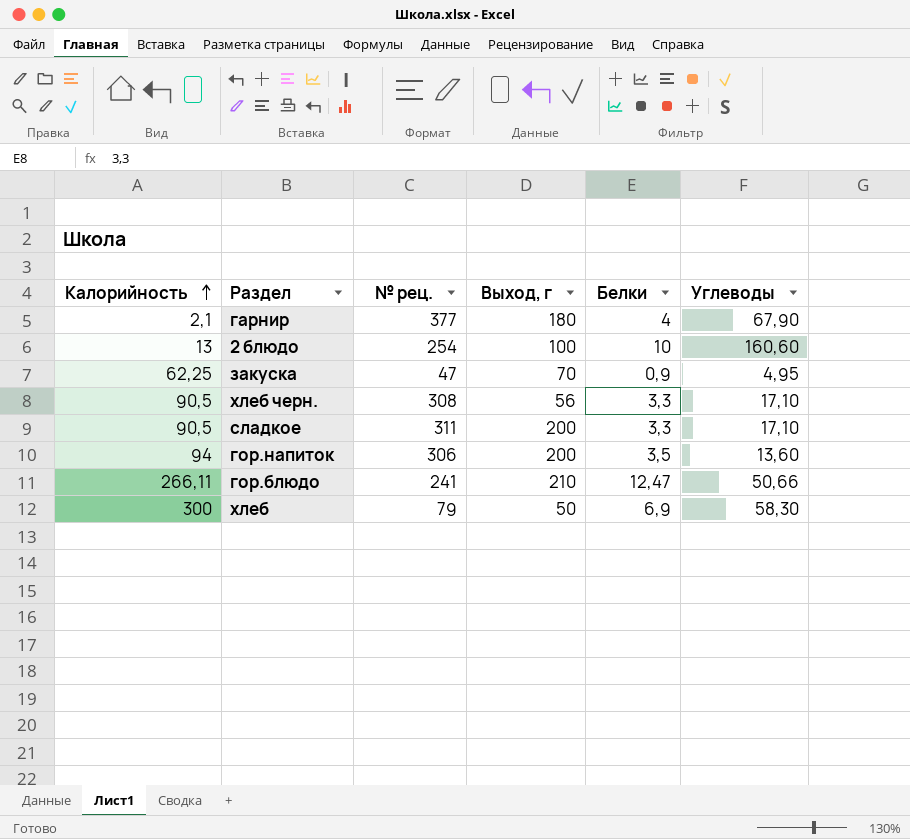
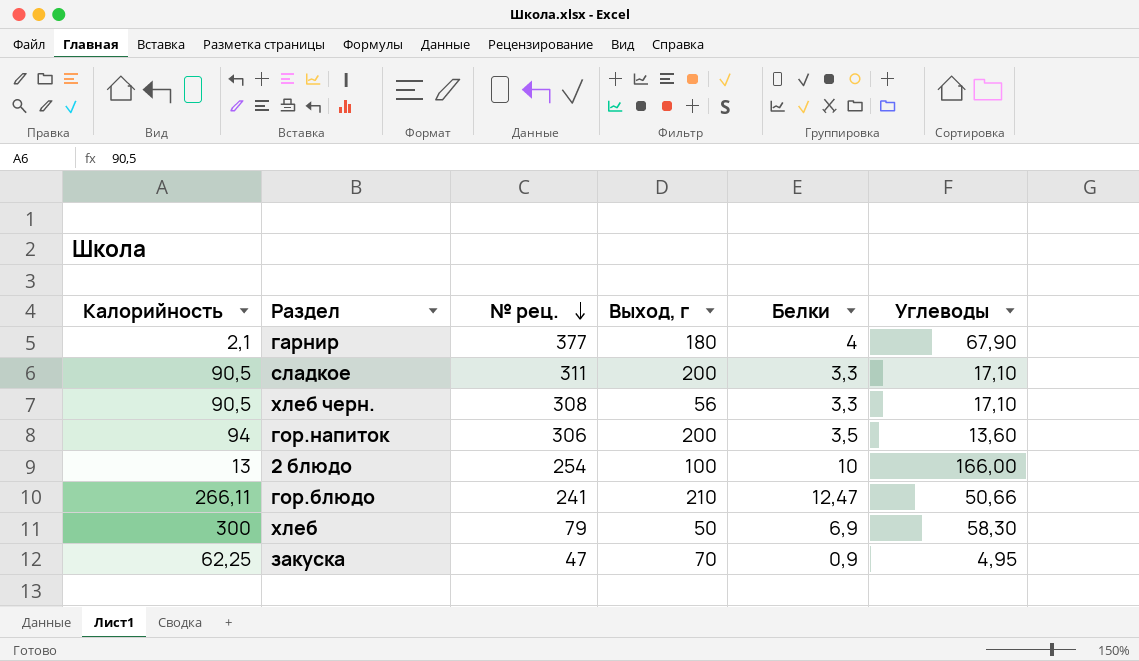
row order: Калорийность ascending -> № рец. descending
2 блюдо | Углеводы: 160,60 -> 166,00

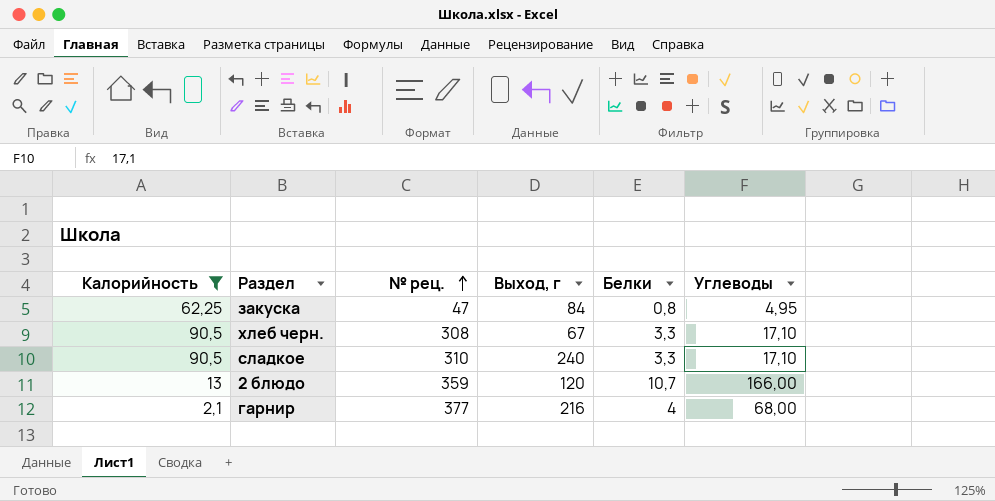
filter: none -> Калорийность <= 90,5
row order: № рец. descending -> № рец. ascending
закуска | Выход, г: 70 -> 84
закуска | Белки: 0,9 -> 0,8
хлеб черн. | Выход, г: 56 -> 67
сладкое | № рец.: 311 -> 310
сладкое | Выход, г: 200 -> 240
2 блюдо | № рец.: 254 -> 359
2 блюдо | Выход, г: 100 -> 120
2 блюдо | Белки: 10 -> 10,7
гарнир | Выход, г: 180 -> 216
гарнир | Углеводы: 67,90 -> 68,00

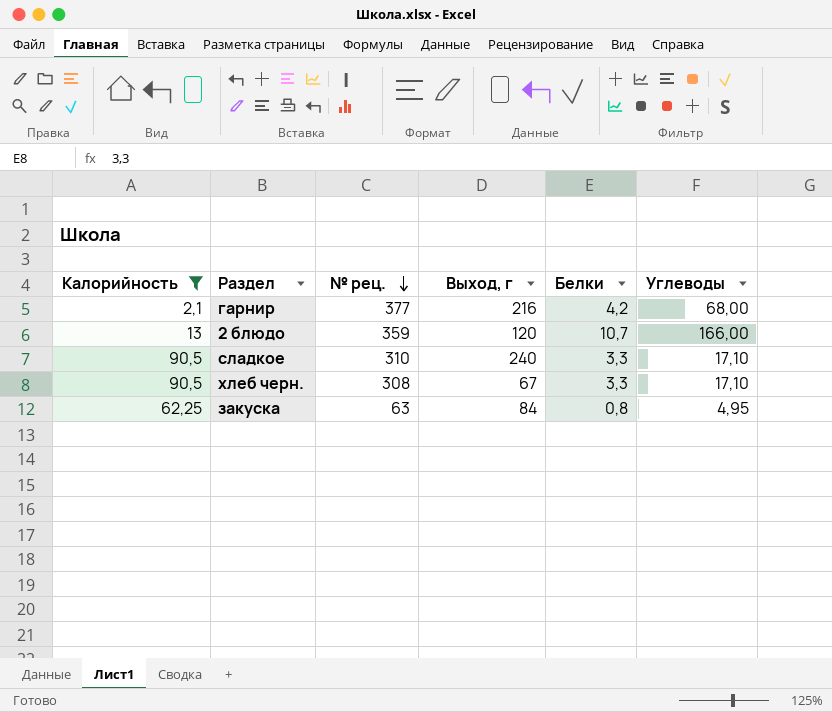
row order: № рец. ascending -> № рец. descending
гарнир | Белки: 4 -> 4,2
закуска | № рец.: 47 -> 63

